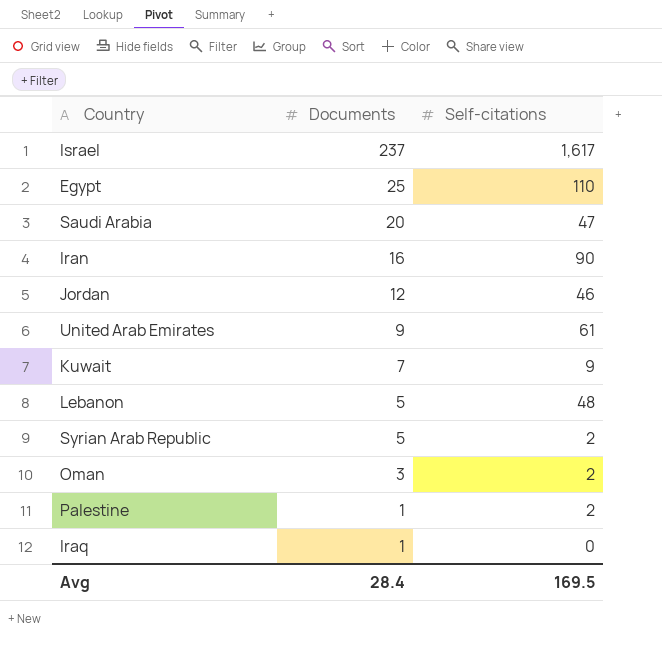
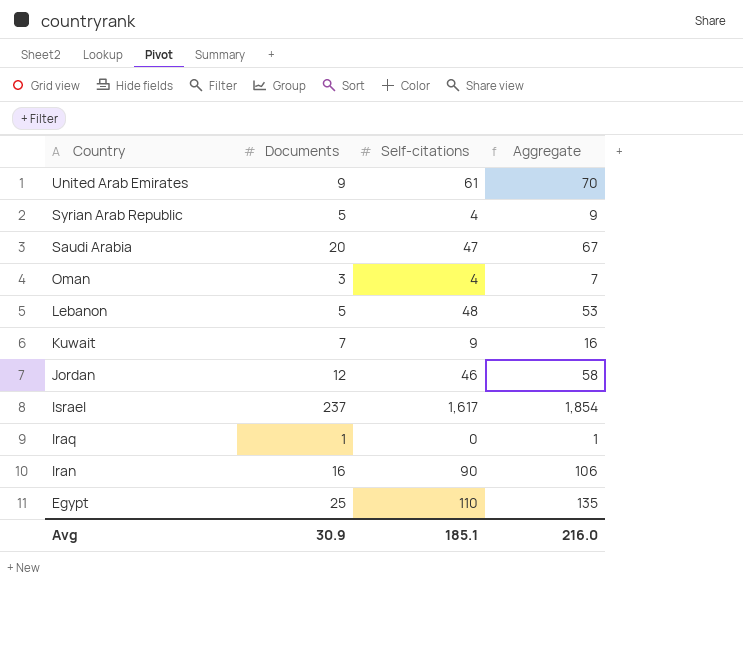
row order: Documents descending -> Country descending
column Aggregate | formula: none -> [Documents] + [Self-citations]
row Palestine: 1 | 2 -> none
Syrian Arab Republic | Self-citations: 2 -> 4
Oman | Self-citations: 2 -> 4
Avg | Documents: 28.4 -> 30.9
Avg | Self-citations: 169.5 -> 185.1

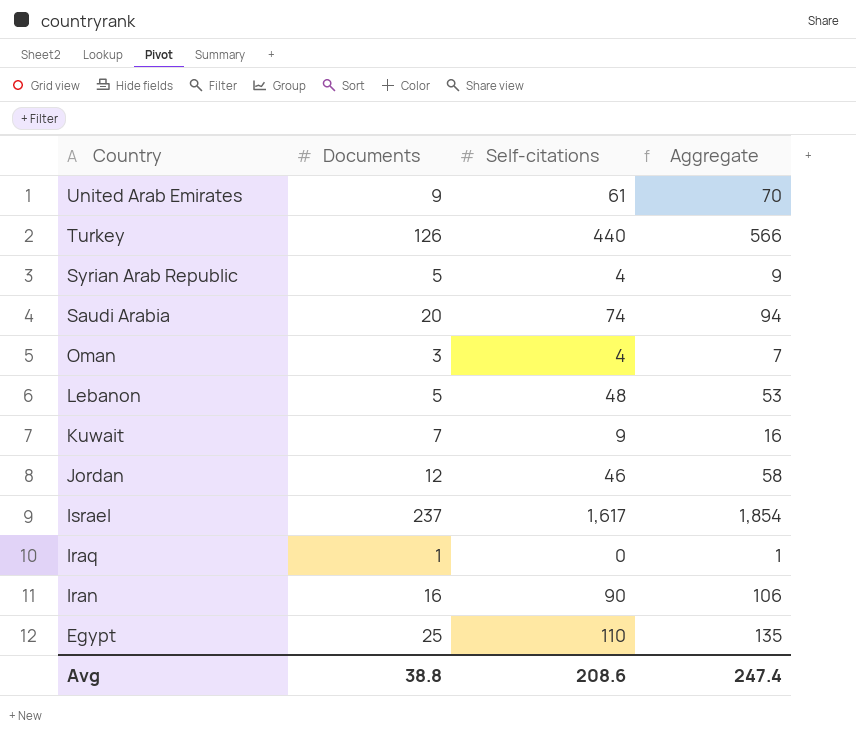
row Turkey: none -> 126 | 440 | 566
Saudi Arabia | Self-citations: 47 -> 74
Saudi Arabia | Aggregate: 67 -> 94
Avg | Documents: 30.9 -> 38.8
Avg | Self-citations: 185.1 -> 208.6
Avg | Aggregate: 216.0 -> 247.4

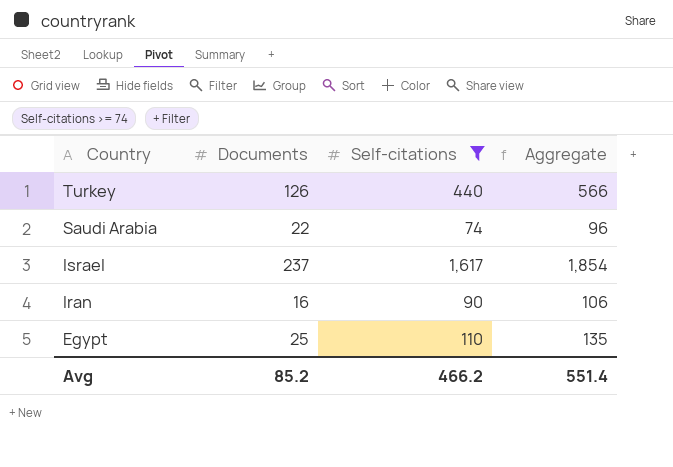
filter: none -> Self-citations >= 74
Saudi Arabia | Documents: 20 -> 22
Saudi Arabia | Aggregate: 94 -> 96
Avg | Documents: 38.8 -> 85.2
Avg | Self-citations: 208.6 -> 466.2
Avg | Aggregate: 247.4 -> 551.4

